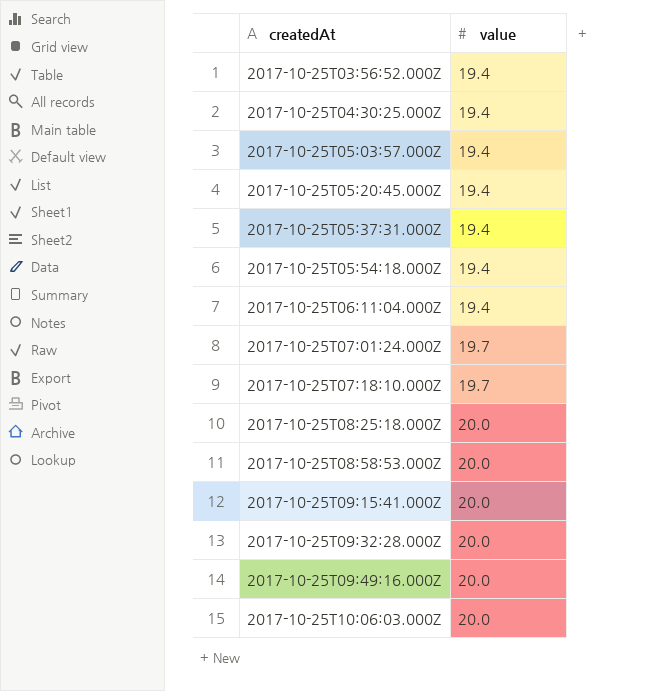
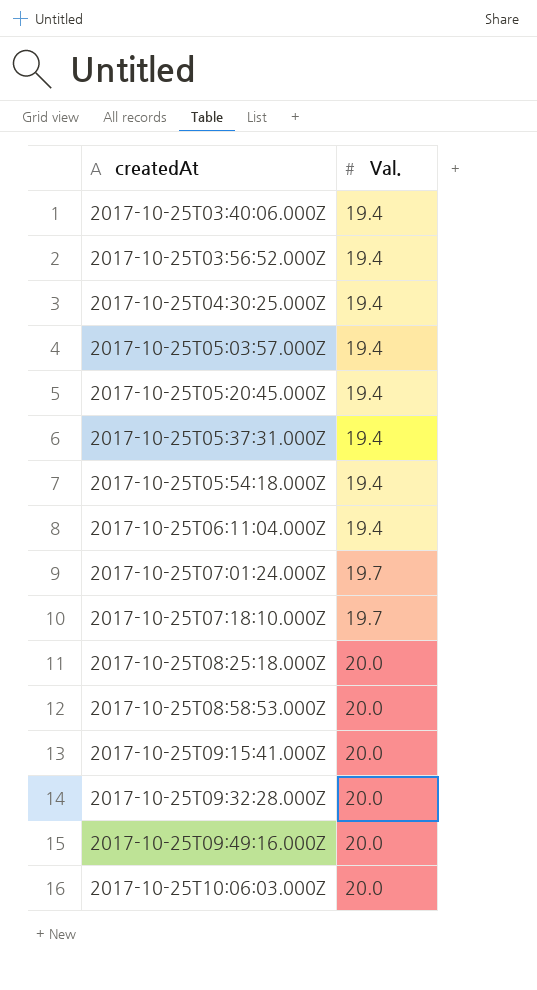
column name: value -> Val.
row 2017-10-25T03:40:06.000Z: none -> 19.4

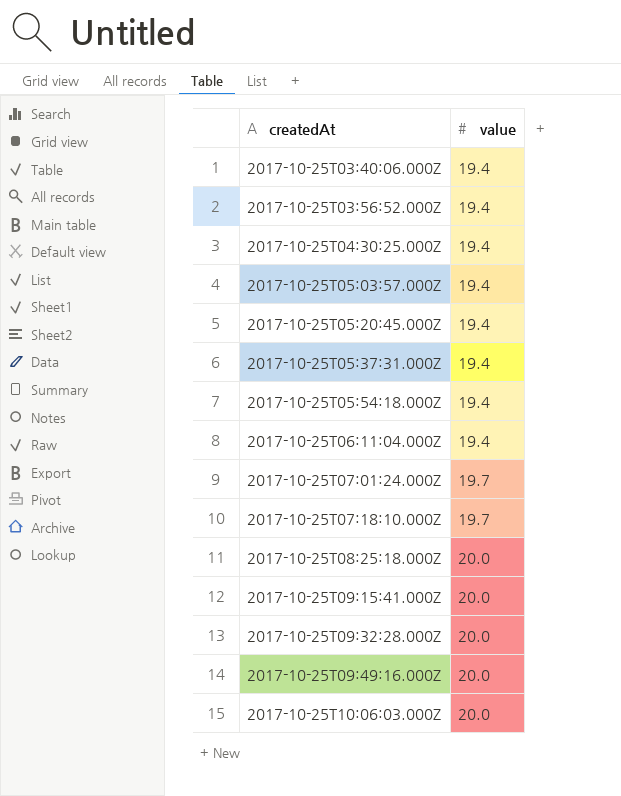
column name: Val. -> value
row 2017-10-25T08:58:53.000Z: 20.0 -> none

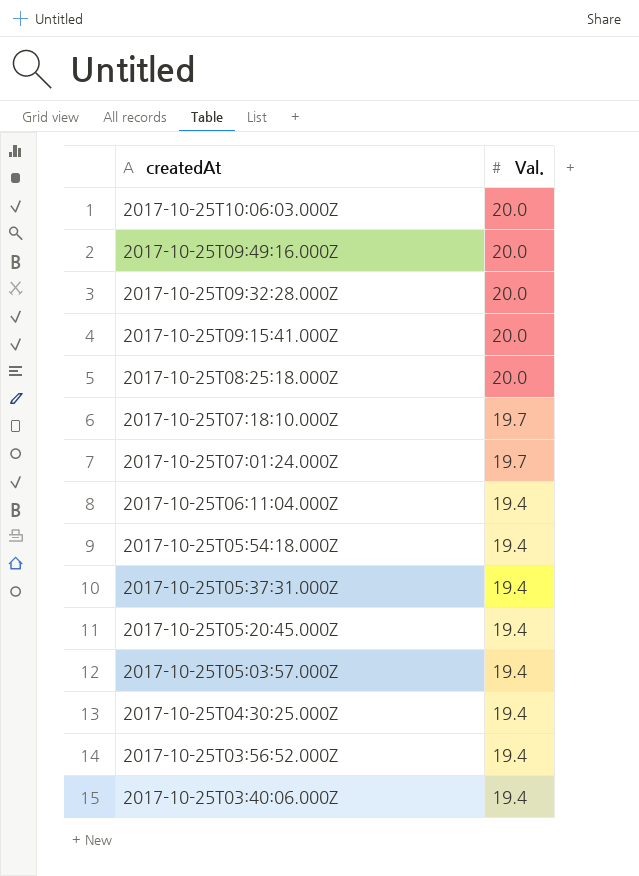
row order: createdAt ascending -> createdAt descending
column name: value -> Val.

